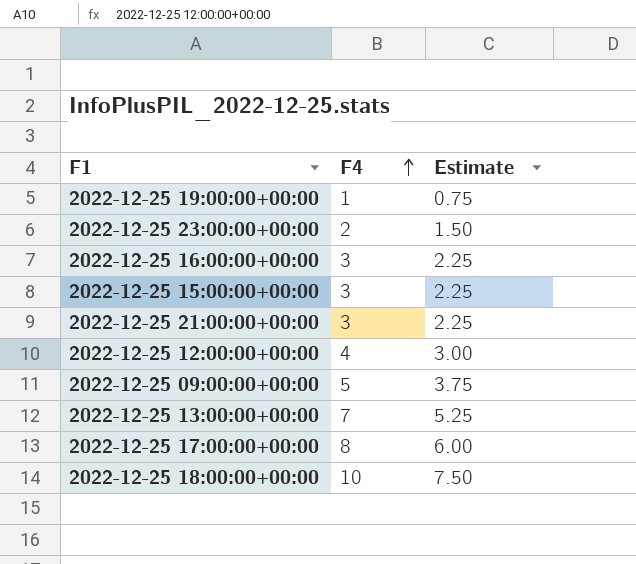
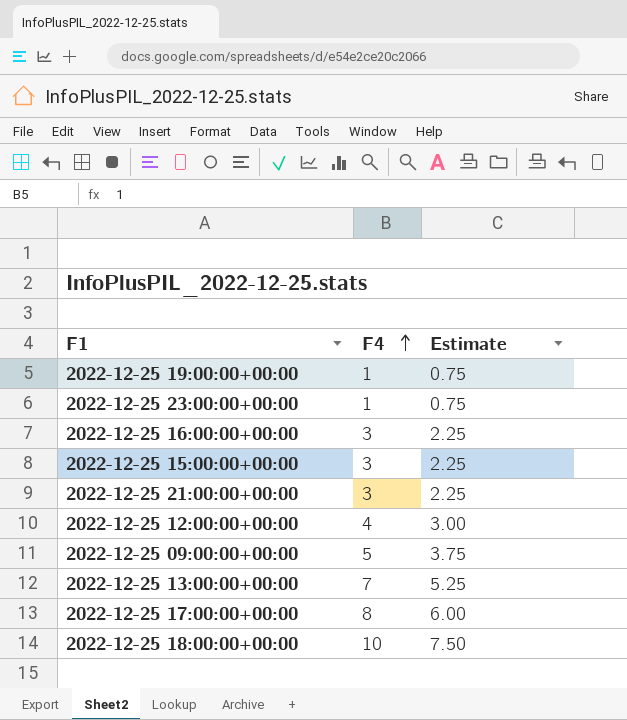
2022-12-25 23:00:00+00:00 | F4: 2 -> 1
2022-12-25 23:00:00+00:00 | Estimate: 1.50 -> 0.75

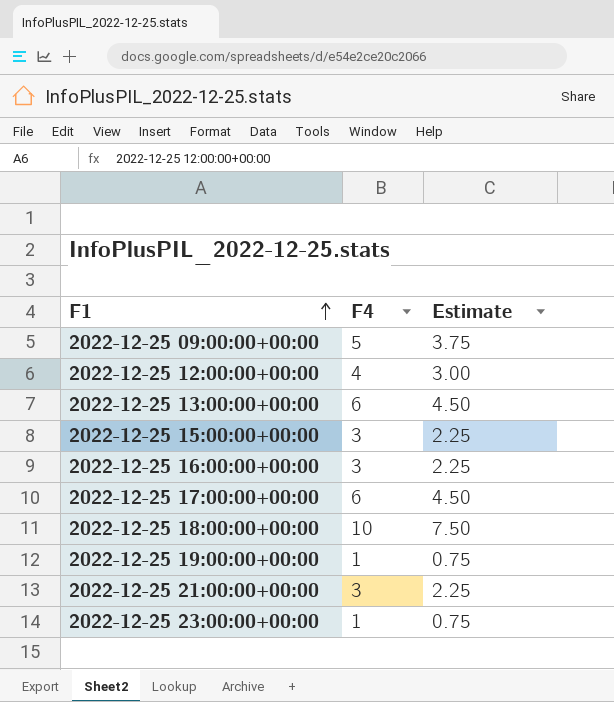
row order: F4 ascending -> F1 ascending
2022-12-25 13:00:00+00:00 | F4: 7 -> 6
2022-12-25 13:00:00+00:00 | Estimate: 5.25 -> 4.50
2022-12-25 17:00:00+00:00 | F4: 8 -> 6
2022-12-25 17:00:00+00:00 | Estimate: 6.00 -> 4.50

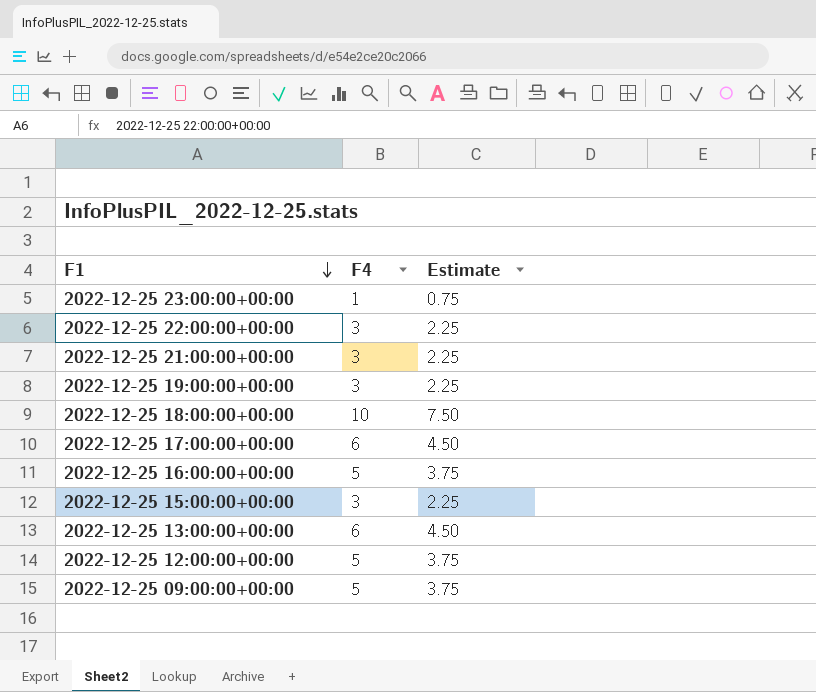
row order: F1 ascending -> F1 descending
row 2022-12-25 22:00:00+00:00: none -> 3 | 2.25
2022-12-25 19:00:00+00:00 | F4: 1 -> 3
2022-12-25 19:00:00+00:00 | Estimate: 0.75 -> 2.25
2022-12-25 16:00:00+00:00 | F4: 3 -> 5
2022-12-25 16:00:00+00:00 | Estimate: 2.25 -> 3.75
2022-12-25 12:00:00+00:00 | F4: 4 -> 5
2022-12-25 12:00:00+00:00 | Estimate: 3.00 -> 3.75

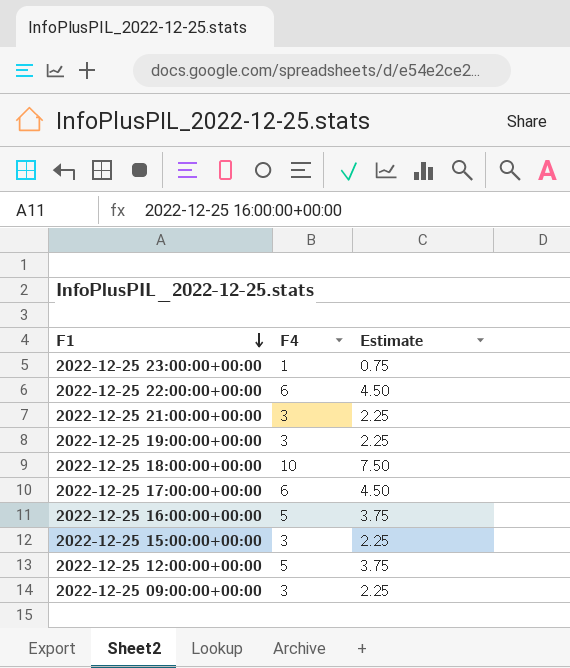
row 2022-12-25 13:00:00+00:00: 6 | 4.50 -> none
2022-12-25 22:00:00+00:00 | F4: 3 -> 6
2022-12-25 22:00:00+00:00 | Estimate: 2.25 -> 4.50
2022-12-25 09:00:00+00:00 | F4: 5 -> 3
2022-12-25 09:00:00+00:00 | Estimate: 3.75 -> 2.25

